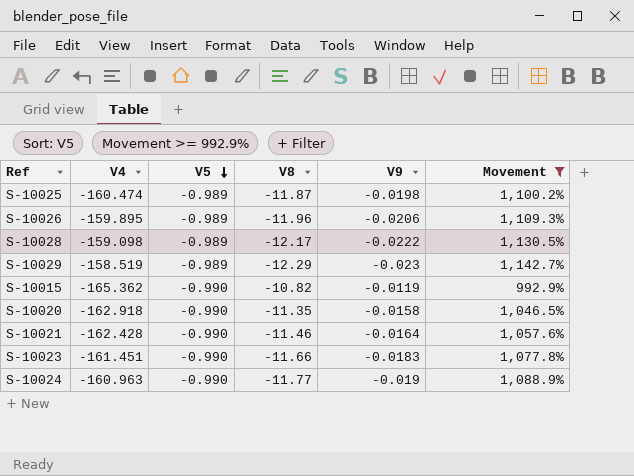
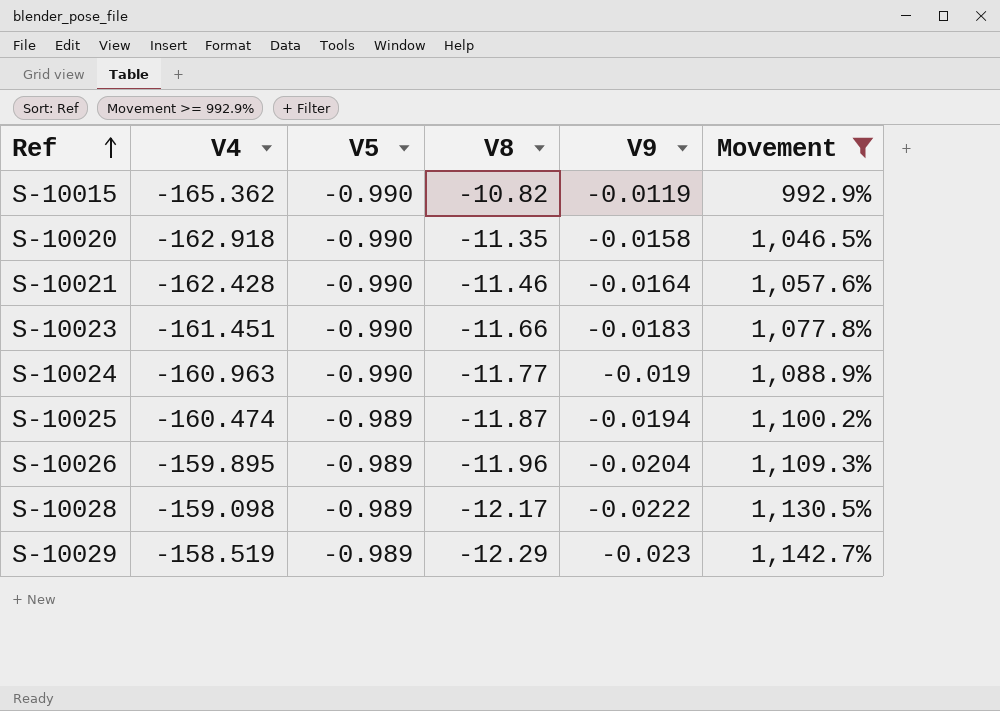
row order: V5 descending -> Ref ascending
S-10025 | V9: -0.0198 -> -0.0194
S-10026 | V9: -0.0206 -> -0.0204

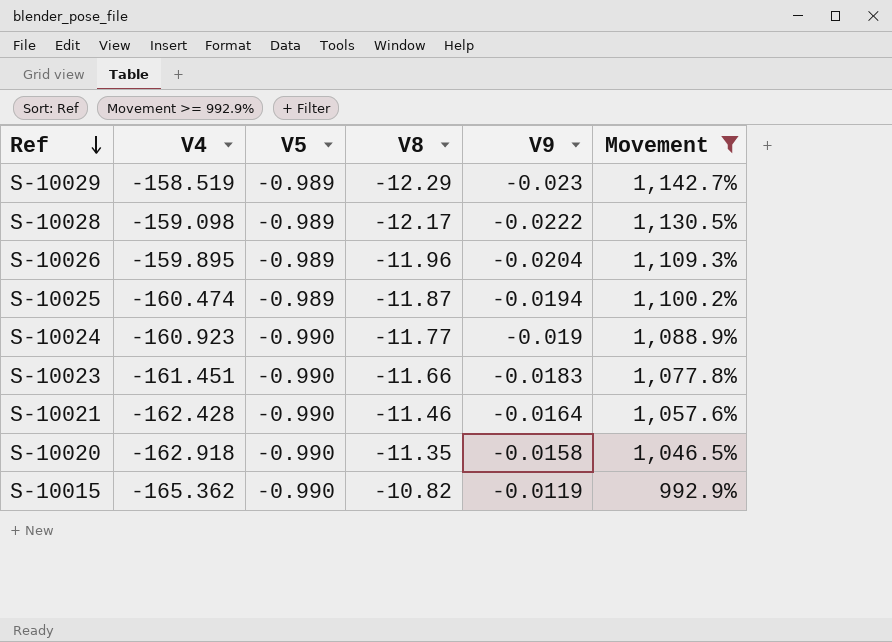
row order: Ref ascending -> Ref descending
S-10024 | V4: -160.963 -> -160.923

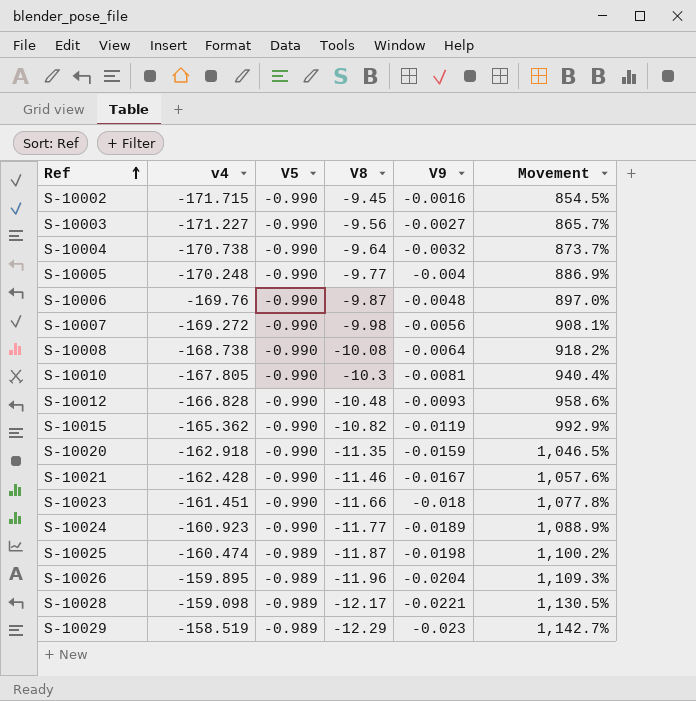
filter: Movement >= 992.9% -> none
row order: Ref descending -> Ref ascending
column name: V4 -> v4
S-10020 | V9: -0.0158 -> -0.0159
S-10021 | V9: -0.0164 -> -0.0167
S-10023 | V9: -0.0183 -> -0.018
S-10024 | V9: -0.019 -> -0.0189
S-10025 | V9: -0.0194 -> -0.0198
S-10028 | V9: -0.0222 -> -0.0221

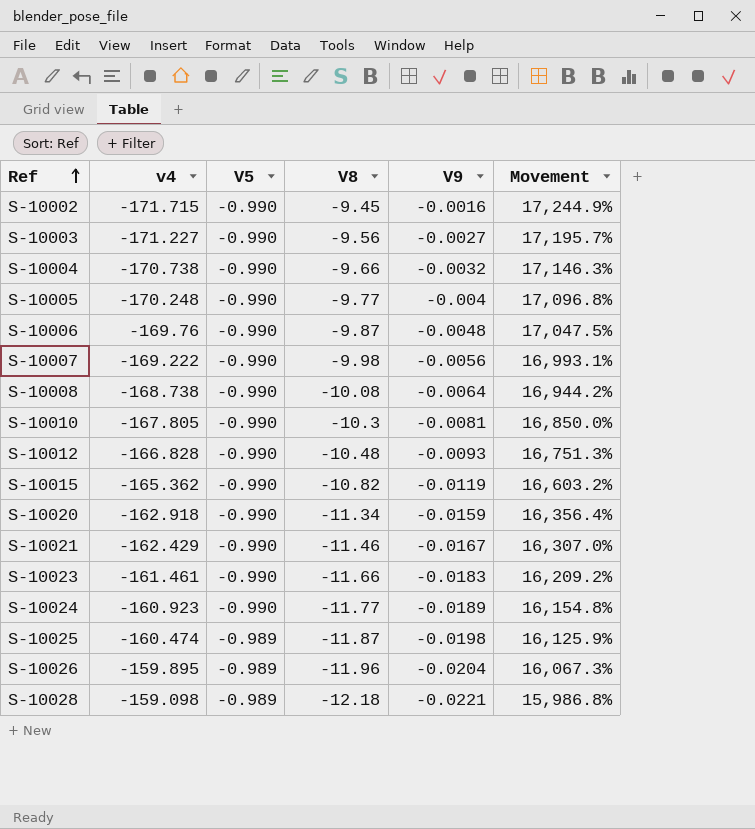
column Movement | formula: ([V8] - [V5]) / [V5] -> ([v4] - [V5]) / [V5]
row S-10029: -158.519 | -0.989 | -12.29 | -0.023 | 1,142.7% -> none
S-10004 | V8: -9.64 -> -9.66
S-10007 | v4: -169.272 -> -169.222
S-10020 | V8: -11.35 -> -11.34
S-10021 | v4: -162.428 -> -162.429
S-10023 | v4: -161.451 -> -161.461
S-10023 | V9: -0.018 -> -0.0183
S-10028 | V8: -12.17 -> -12.18

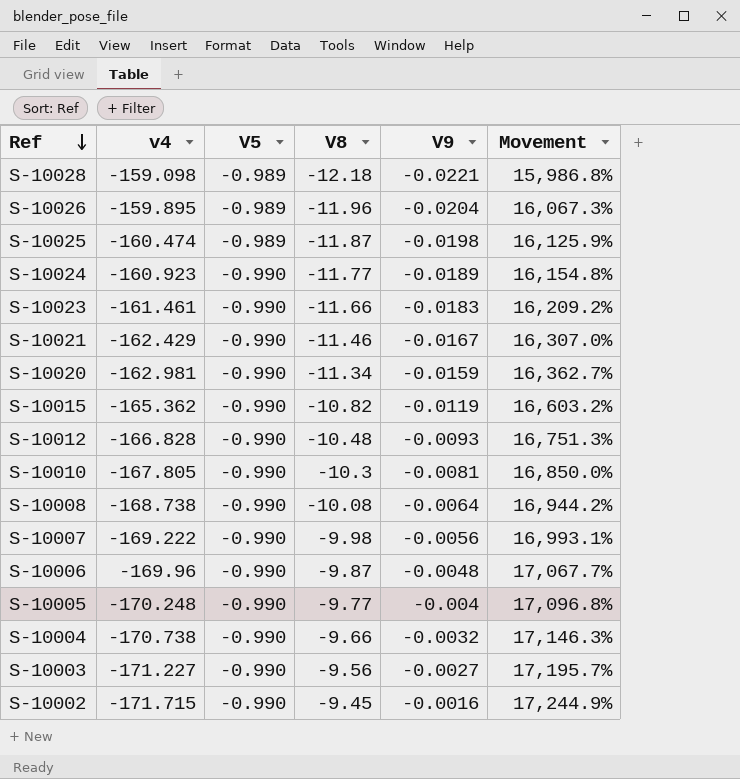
row order: Ref ascending -> Ref descending
S-10020 | v4: -162.918 -> -162.981
S-10020 | Movement: 16,356.4% -> 16,362.7%
S-10006 | v4: -169.76 -> -169.96
S-10006 | Movement: 17,047.5% -> 17,067.7%

